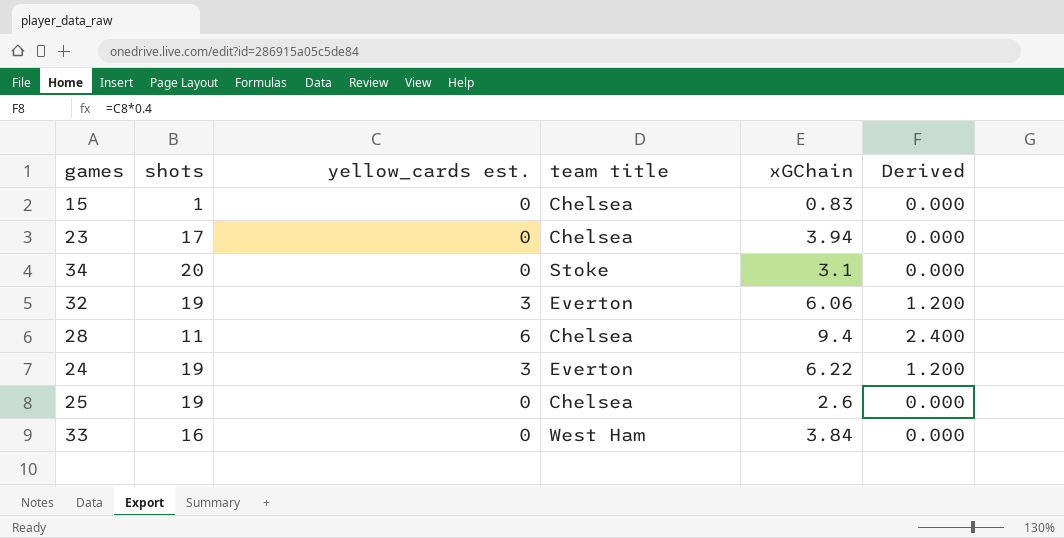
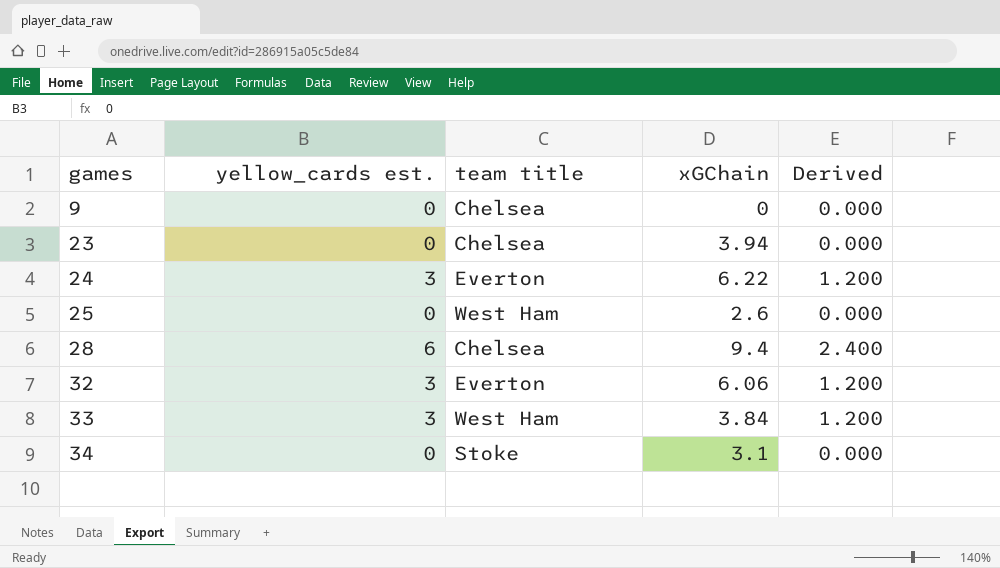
row order: none -> games ascending
column shots | position: 2 -> none
row 15: 1 | 0 | Chelsea | 0.83 | 0.000 -> none
row 9: none -> 0 | Chelsea | 0 | 0.000
25 | team title: Chelsea -> West Ham
33 | yellow_cards est.: 0 -> 3
33 | Derived: 0.000 -> 1.200

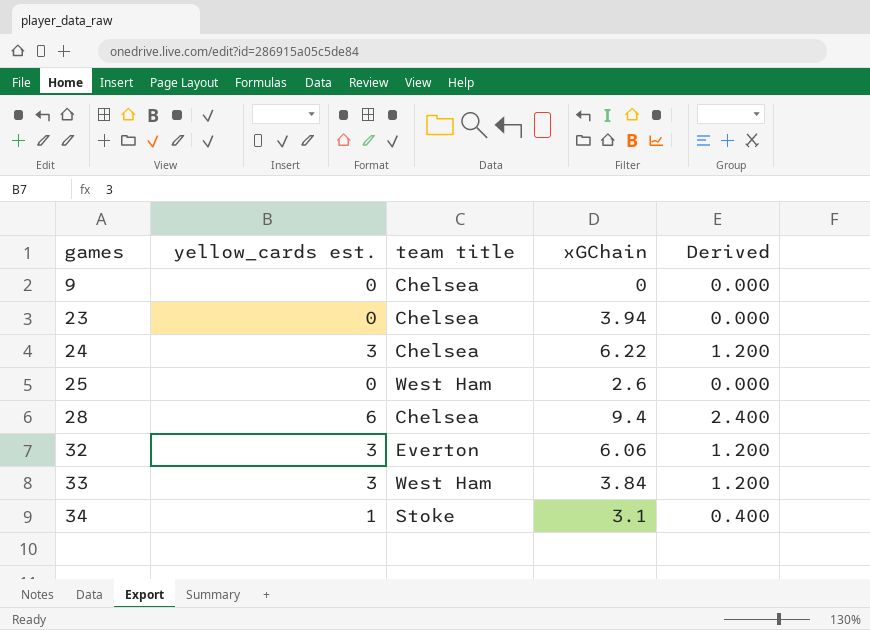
24 | team title: Everton -> Chelsea
34 | yellow_cards est.: 0 -> 1
34 | Derived: 0.000 -> 0.400

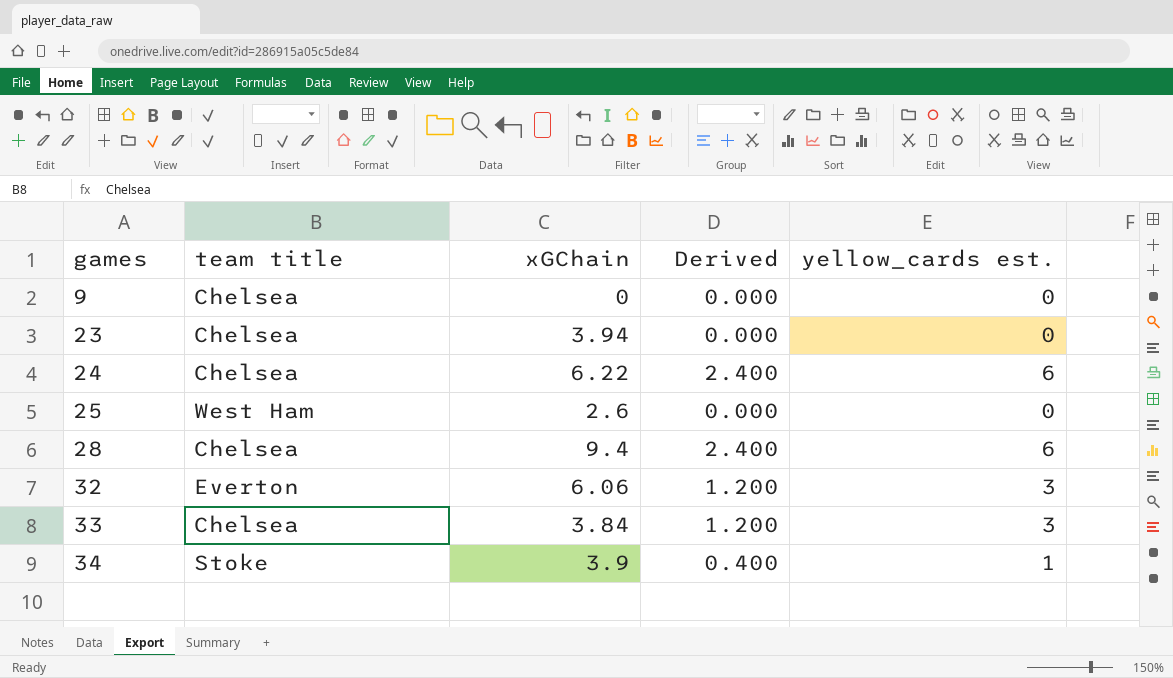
column yellow_cards est. | position: 2 -> 5
24 | Derived: 1.200 -> 2.400
24 | yellow_cards est.: 3 -> 6
33 | team title: West Ham -> Chelsea
34 | xGChain: 3.1 -> 3.9

